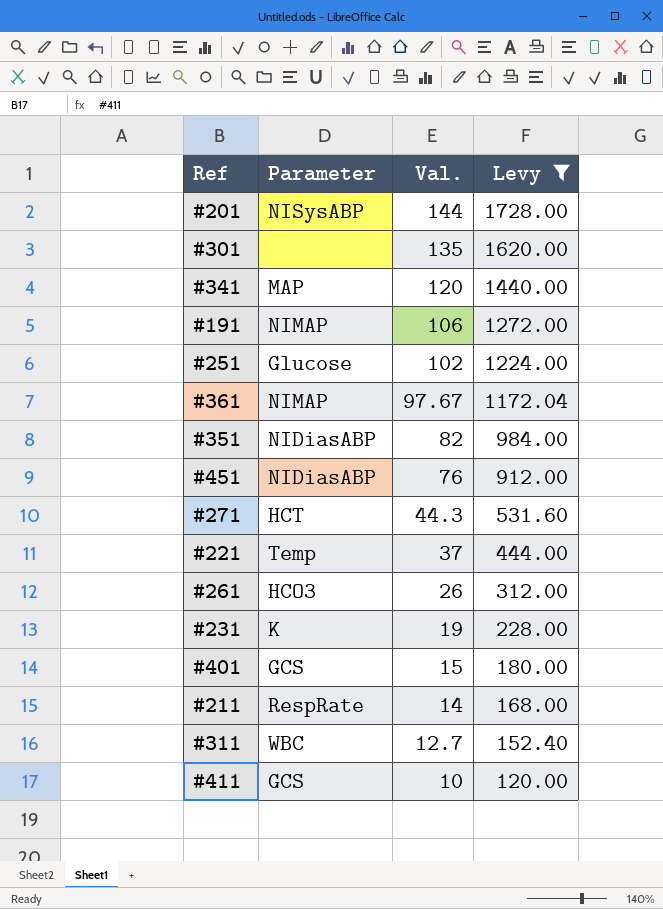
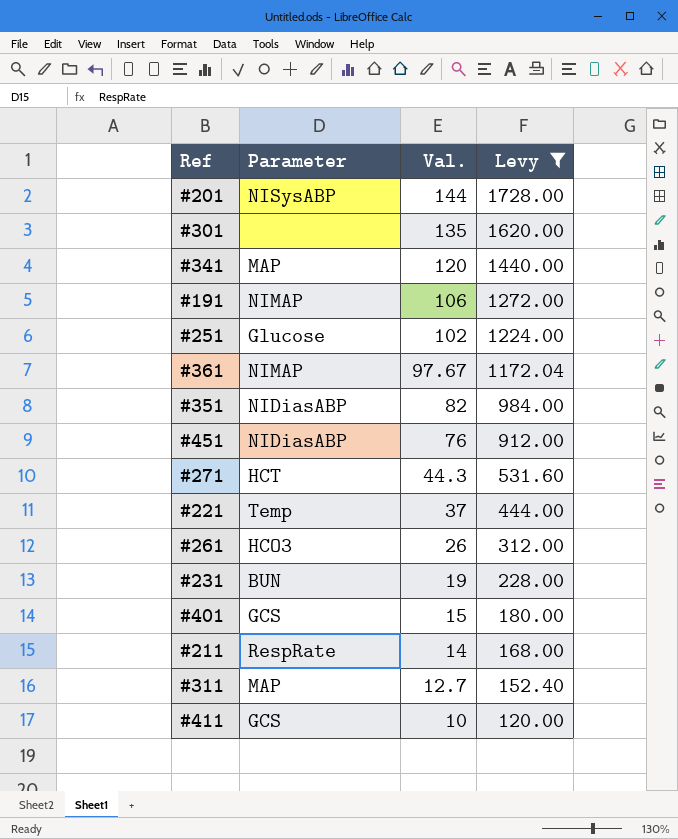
#231 | Parameter: K -> BUN
#311 | Parameter: WBC -> MAP

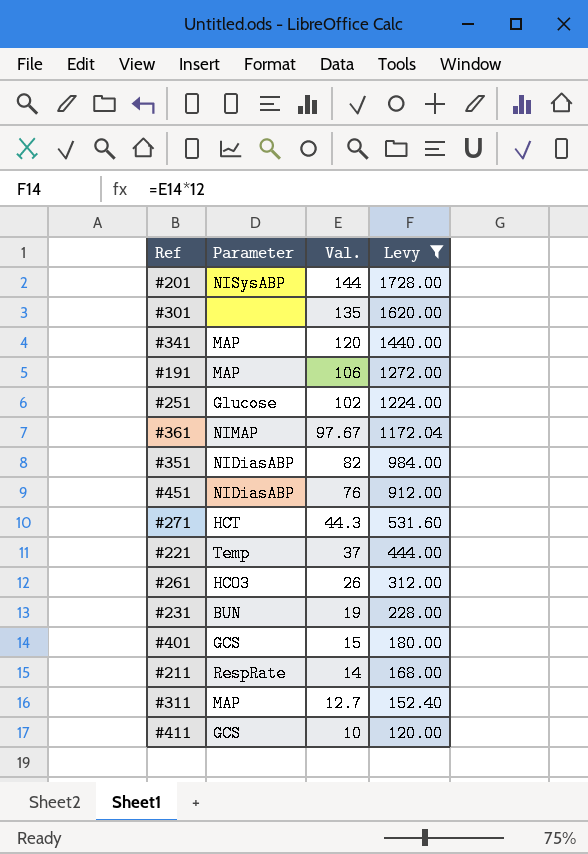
#191 | Parameter: NIMAP -> MAP

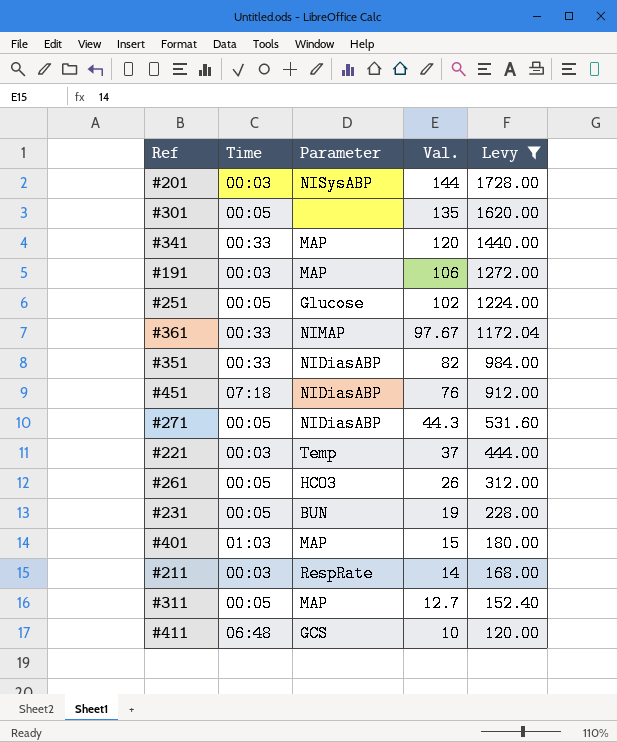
column Time | position: none -> 2
#271 | Parameter: HCT -> NIDiasABP
#401 | Parameter: GCS -> MAP

